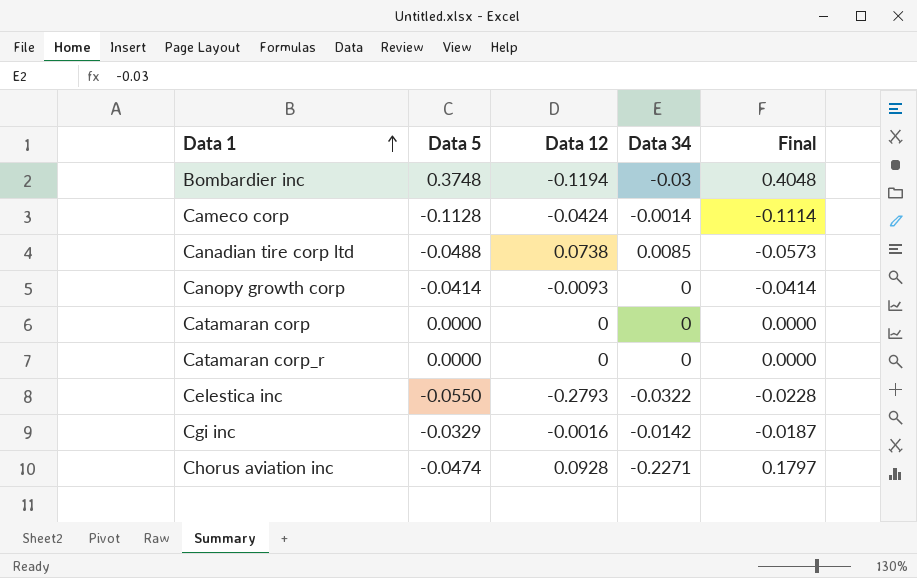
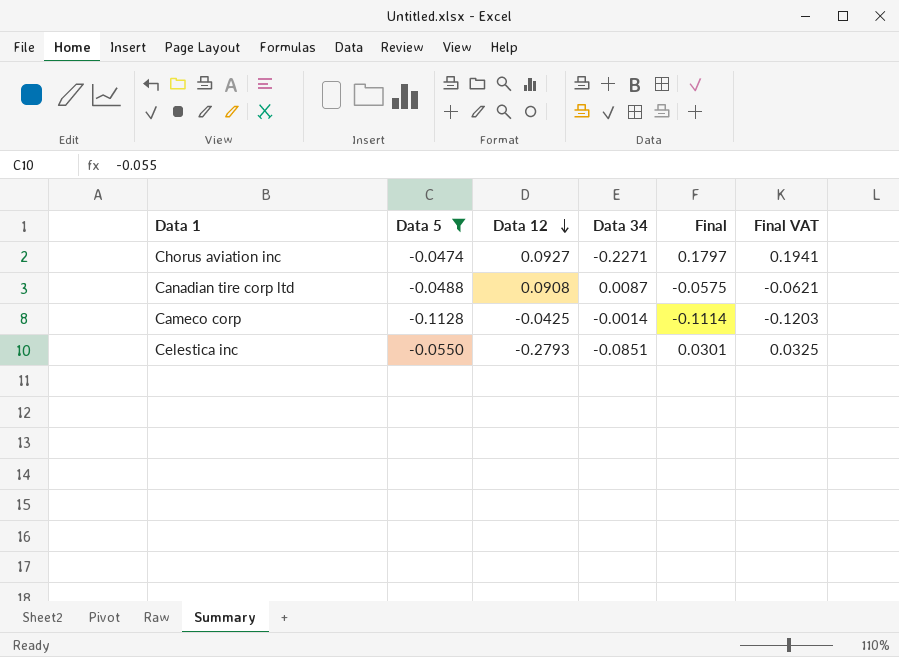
filter: none -> Data 5 <= -0.0474
row order: Data 1 ascending -> Data 12 descending
column Final VAT | formula: none -> [Final] * 1.08
Chorus aviation inc | Data 12: 0.0928 -> 0.0927
Canadian tire corp ltd | Data 12: 0.0738 -> 0.0908
Canadian tire corp ltd | Data 34: 0.0085 -> 0.0087
Canadian tire corp ltd | Final: -0.0573 -> -0.0575
Cameco corp | Data 12: -0.0424 -> -0.0425
Celestica inc | Data 34: -0.0322 -> -0.0851
Celestica inc | Final: -0.0228 -> 0.0301

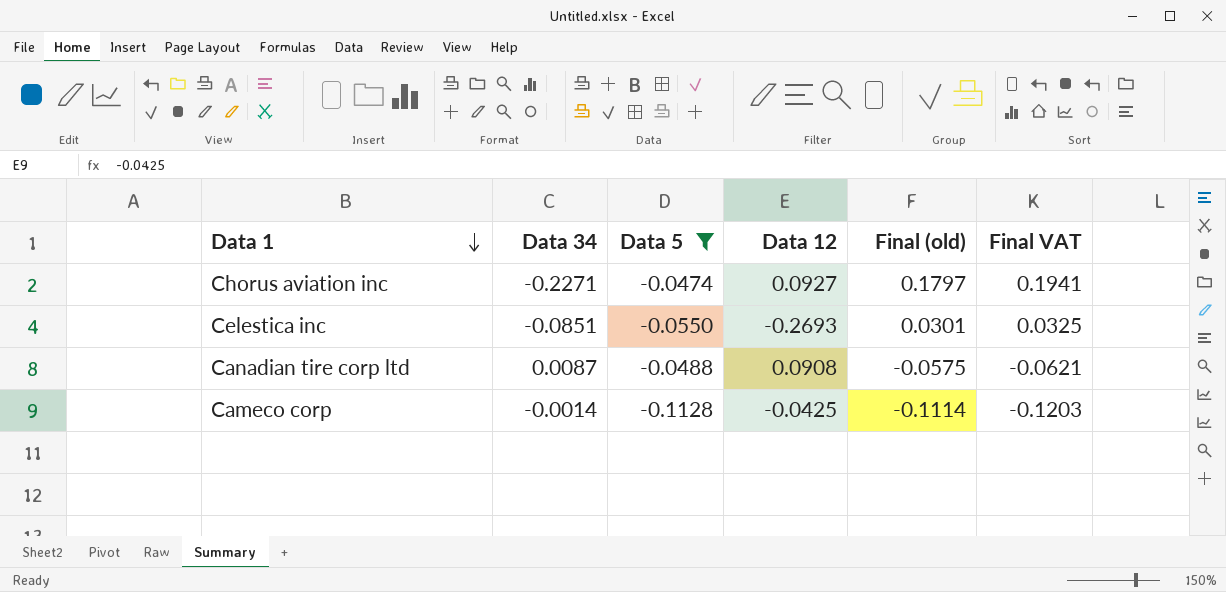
row order: Data 12 descending -> Data 1 descending
column Data 34 | position: 4 -> 2
column name: Final -> Final (old)
Celestica inc | Data 12: -0.2793 -> -0.2693

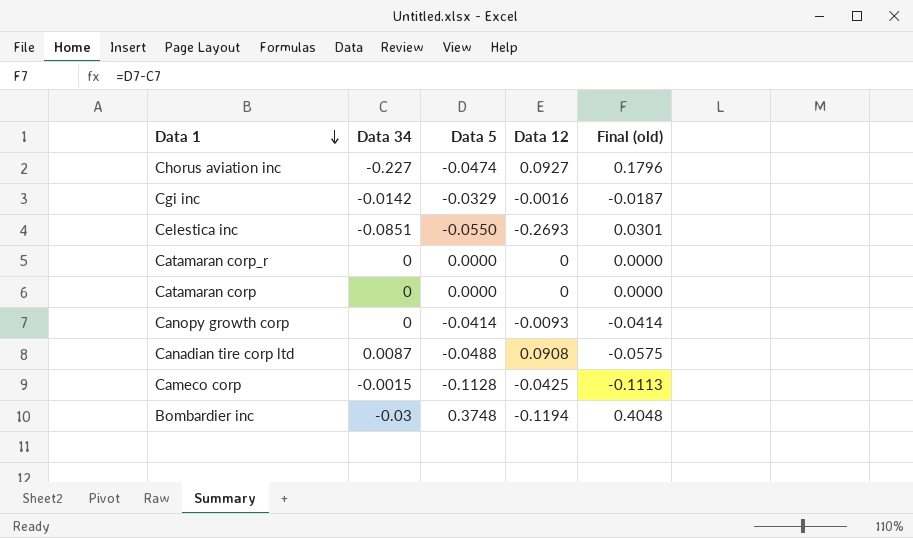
filter: Data 5 <= -0.0474 -> none
column Final VAT | formula: [Final (old)] * 1.08 -> none
Chorus aviation inc | Data 34: -0.2271 -> -0.227
Chorus aviation inc | Final (old): 0.1797 -> 0.1796
Cameco corp | Data 34: -0.0014 -> -0.0015
Cameco corp | Final (old): -0.1114 -> -0.1113

